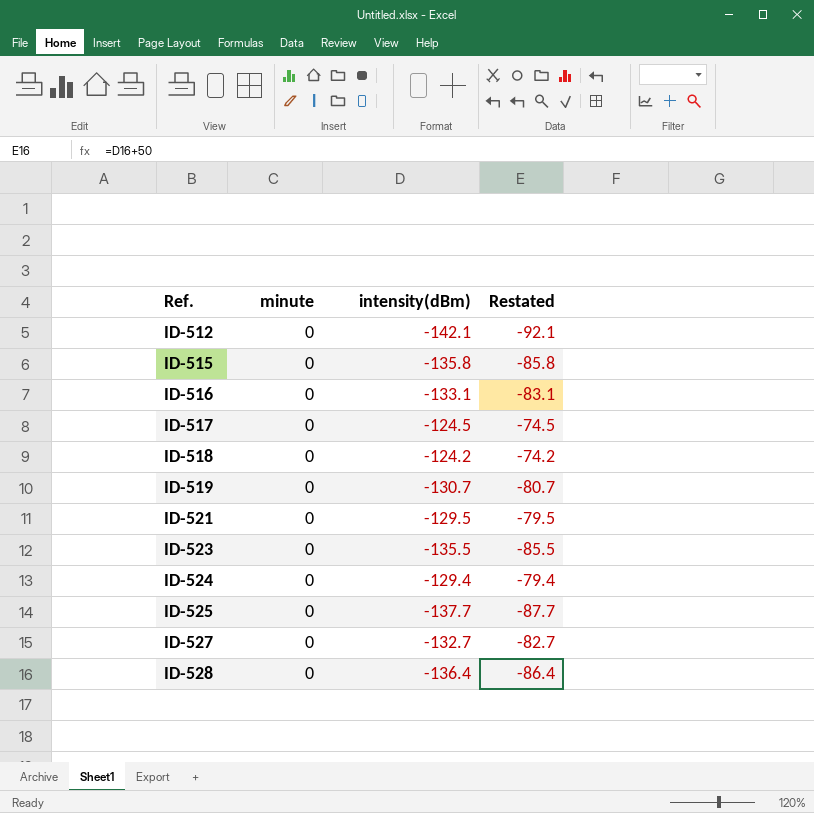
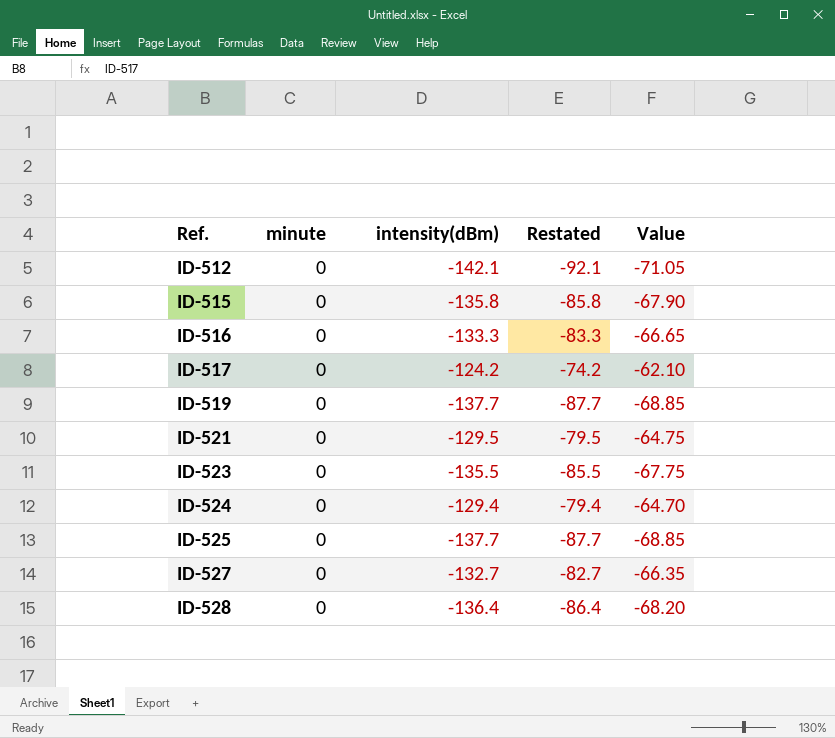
column Value | formula: none -> [intensity(dBm)] * 0.5
row ID-518: 0 | -124.2 | -74.2 -> none
ID-516 | intensity(dBm): -133.1 -> -133.3
ID-516 | Restated: -83.1 -> -83.3
ID-517 | intensity(dBm): -124.5 -> -124.2
ID-517 | Restated: -74.5 -> -74.2
ID-519 | intensity(dBm): -130.7 -> -137.7
ID-519 | Restated: -80.7 -> -87.7

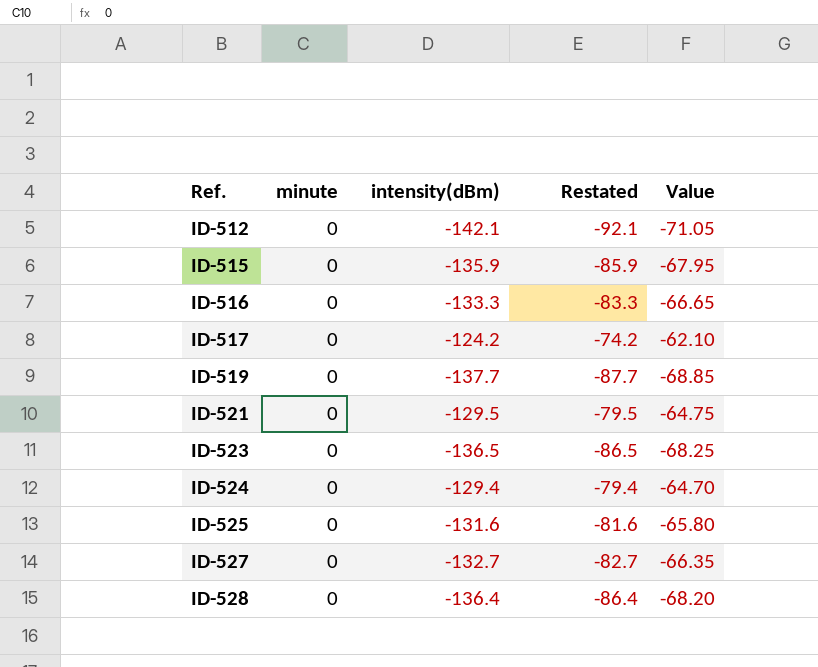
ID-515 | intensity(dBm): -135.8 -> -135.9
ID-515 | Restated: -85.8 -> -85.9
ID-515 | Value: -67.90 -> -67.95
ID-523 | intensity(dBm): -135.5 -> -136.5
ID-523 | Restated: -85.5 -> -86.5
ID-523 | Value: -67.75 -> -68.25
ID-525 | intensity(dBm): -137.7 -> -131.6
ID-525 | Restated: -87.7 -> -81.6
ID-525 | Value: -68.85 -> -65.80

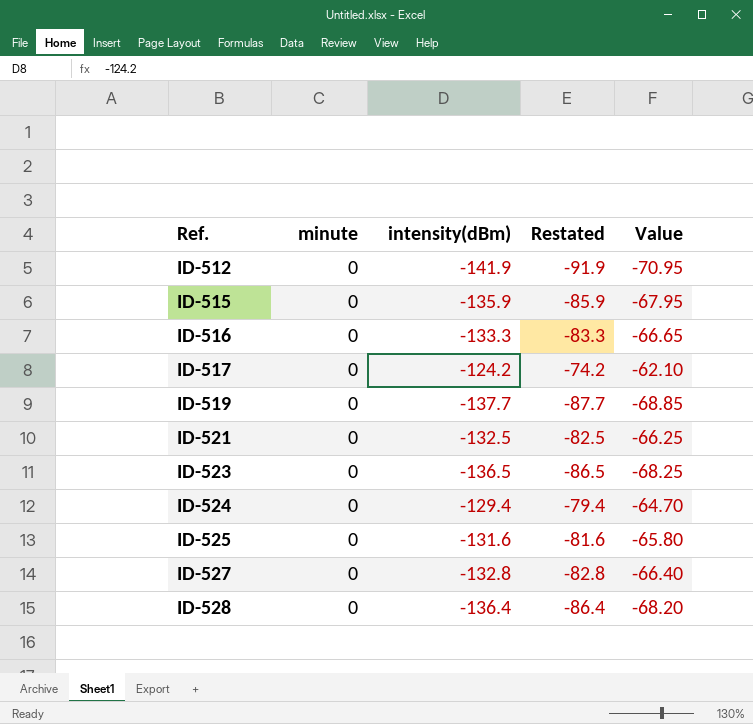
ID-512 | intensity(dBm): -142.1 -> -141.9
ID-512 | Restated: -92.1 -> -91.9
ID-512 | Value: -71.05 -> -70.95
ID-521 | intensity(dBm): -129.5 -> -132.5
ID-521 | Restated: -79.5 -> -82.5
ID-521 | Value: -64.75 -> -66.25
ID-527 | intensity(dBm): -132.7 -> -132.8
ID-527 | Restated: -82.7 -> -82.8
ID-527 | Value: -66.35 -> -66.40

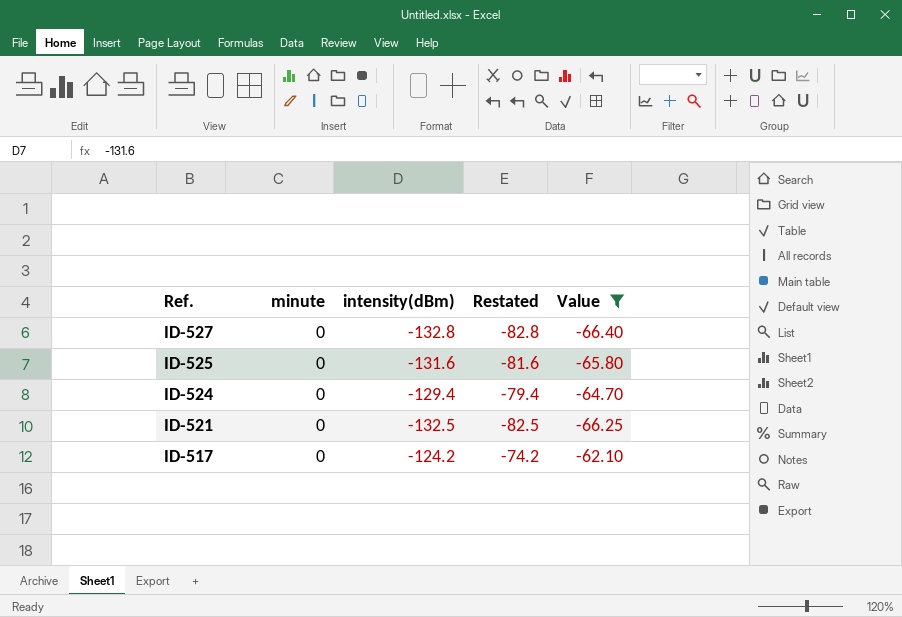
filter: none -> Value >= -66.40
row order: Ref. ascending -> Ref. descending

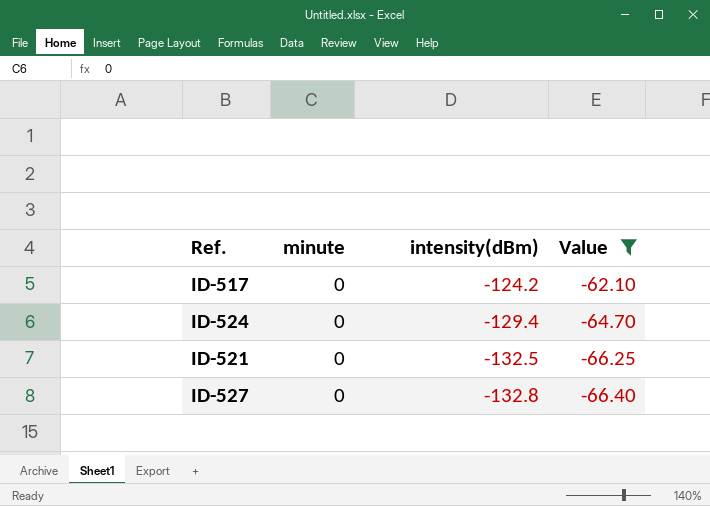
row order: Ref. descending -> intensity(dBm) descending
column Restated | formula: [intensity(dBm)] + 50 -> none
row ID-525: 0 | -131.6 | -81.6 | -65.80 -> none

